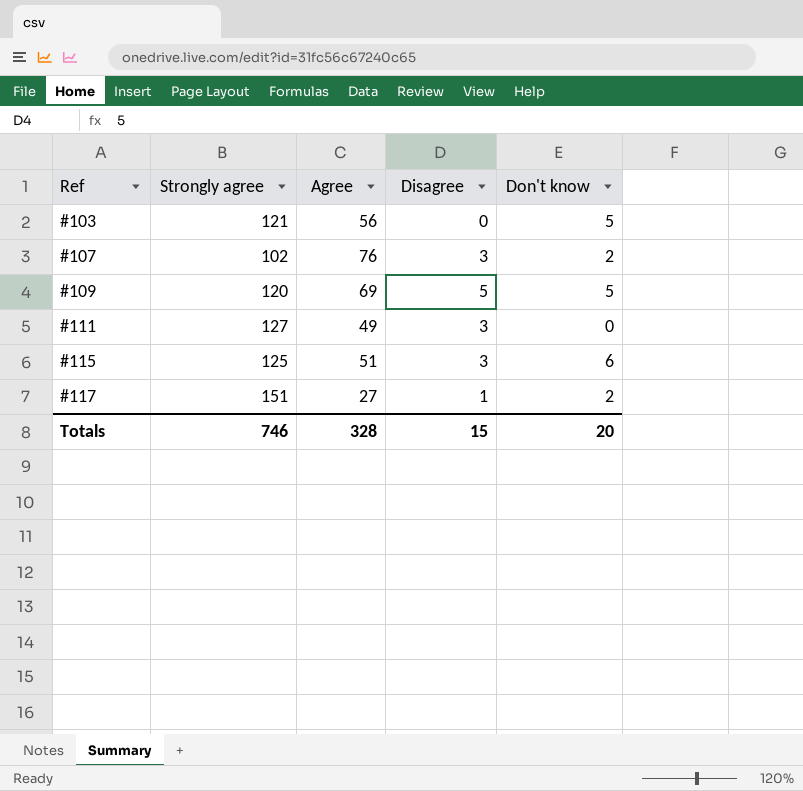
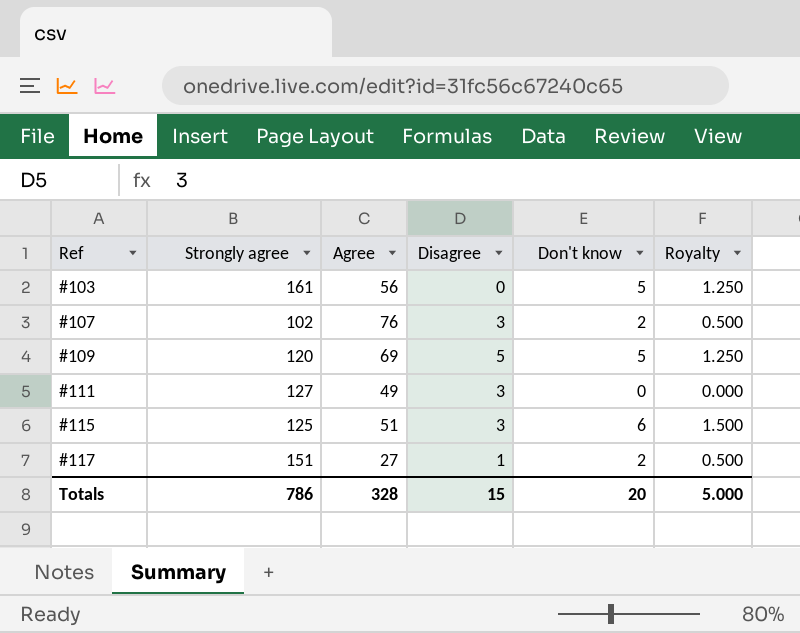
column Royalty | formula: none -> [Don't know] * 0.25
#103 | Strongly agree: 121 -> 161
Totals | Strongly agree: 746 -> 786

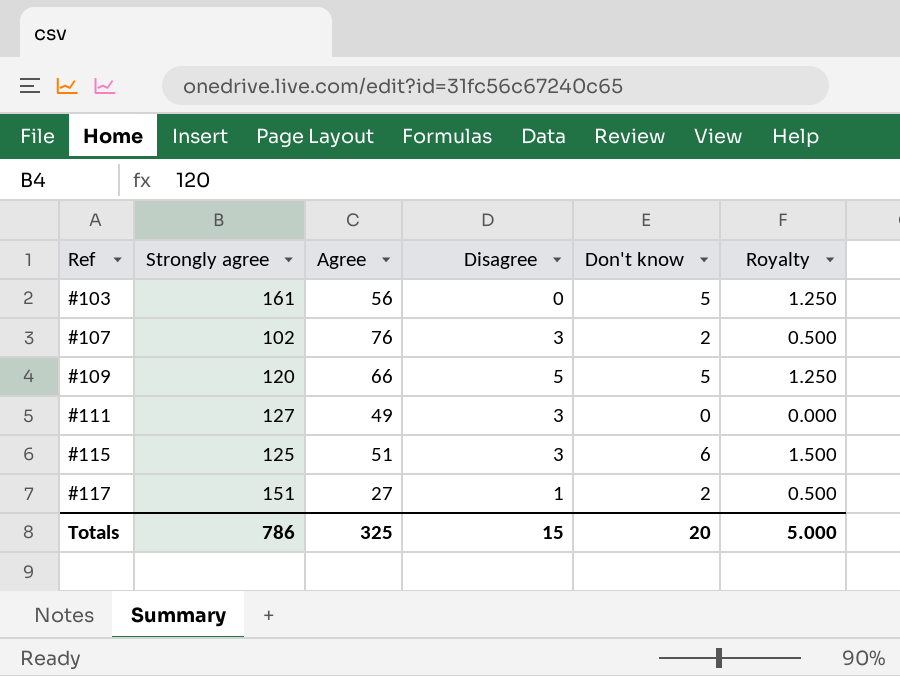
#109 | Agree: 69 -> 66
Totals | Agree: 328 -> 325

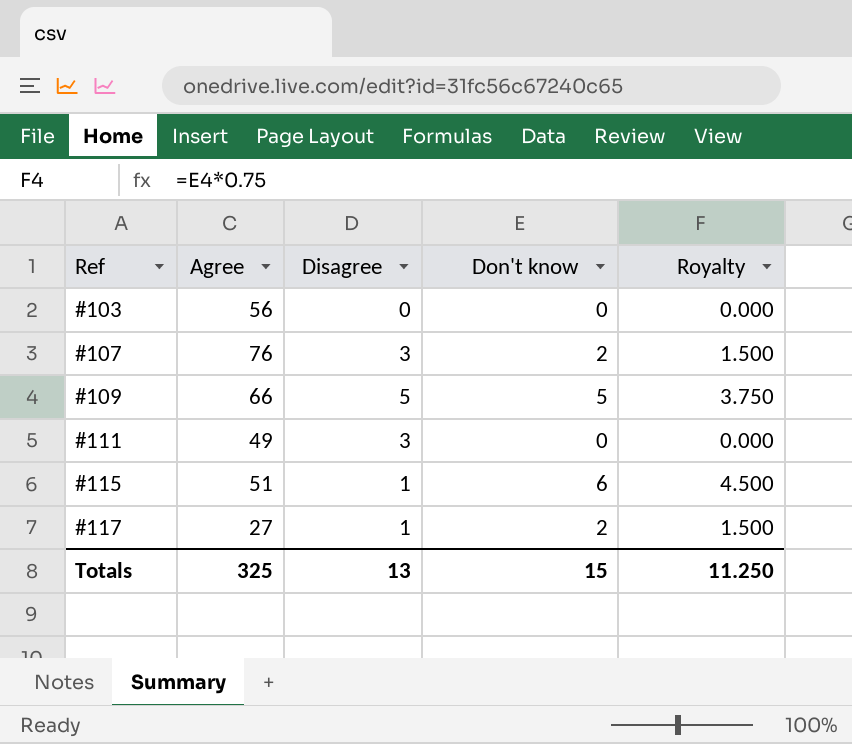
column Strongly agree | position: 2 -> none
column Royalty | formula: [Don't know] * 0.25 -> [Don't know] * 0.75
#103 | Don't know: 5 -> 0
#115 | Disagree: 3 -> 1
Totals | Disagree: 15 -> 13
Totals | Don't know: 20 -> 15
Totals | Royalty: 5.000 -> 11.250

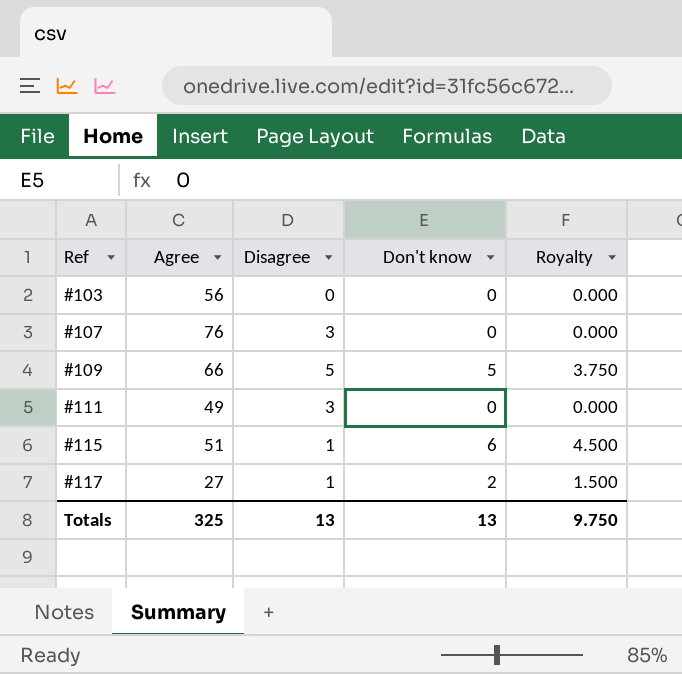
#107 | Don't know: 2 -> 0
#107 | Royalty: 1.500 -> 0.000
Totals | Don't know: 15 -> 13
Totals | Royalty: 11.250 -> 9.750

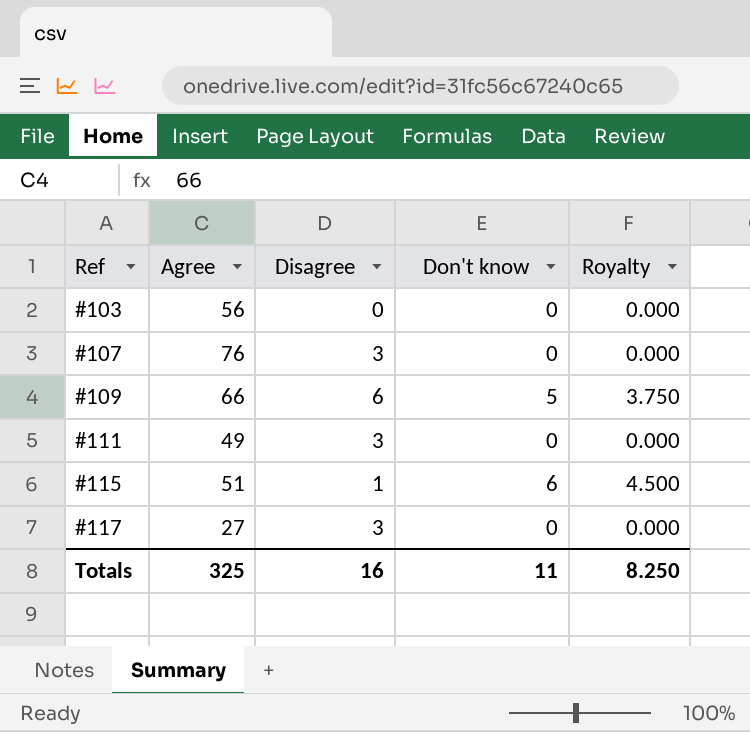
#109 | Disagree: 5 -> 6
#117 | Disagree: 1 -> 3
#117 | Don't know: 2 -> 0
#117 | Royalty: 1.500 -> 0.000
Totals | Disagree: 13 -> 16
Totals | Don't know: 13 -> 11
Totals | Royalty: 9.750 -> 8.250

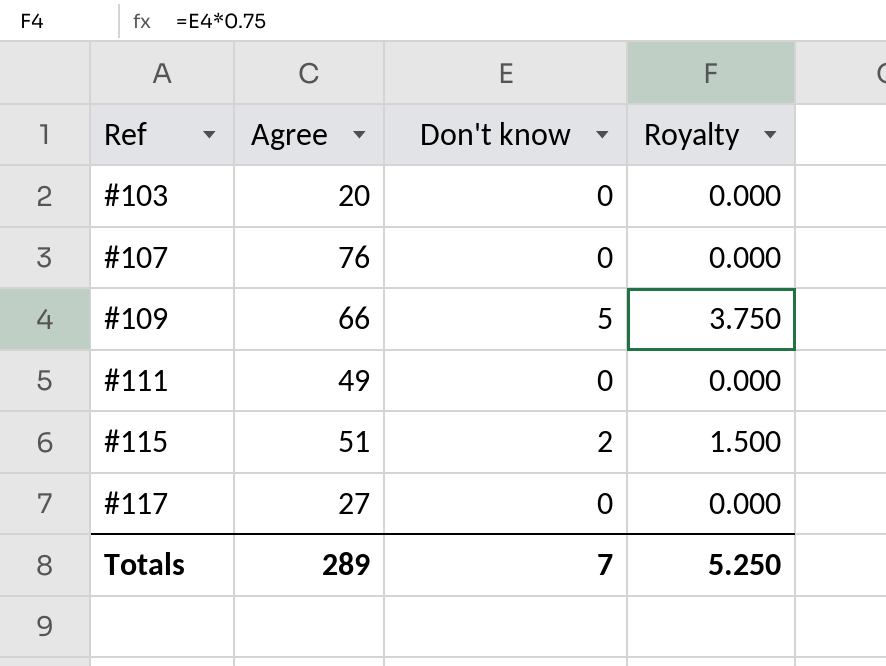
column Disagree | position: 3 -> none
#103 | Agree: 56 -> 20
#115 | Don't know: 6 -> 2
#115 | Royalty: 4.500 -> 1.500
Totals | Agree: 325 -> 289
Totals | Don't know: 11 -> 7
Totals | Royalty: 8.250 -> 5.250

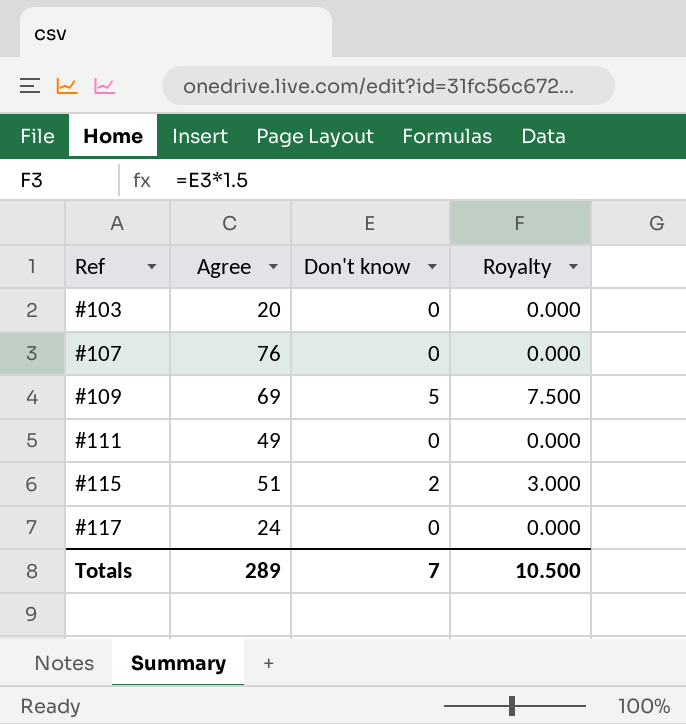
column Royalty | formula: [Don't know] * 0.75 -> [Don't know] * 1.5
#109 | Agree: 66 -> 69
#117 | Agree: 27 -> 24
Totals | Royalty: 5.250 -> 10.500

